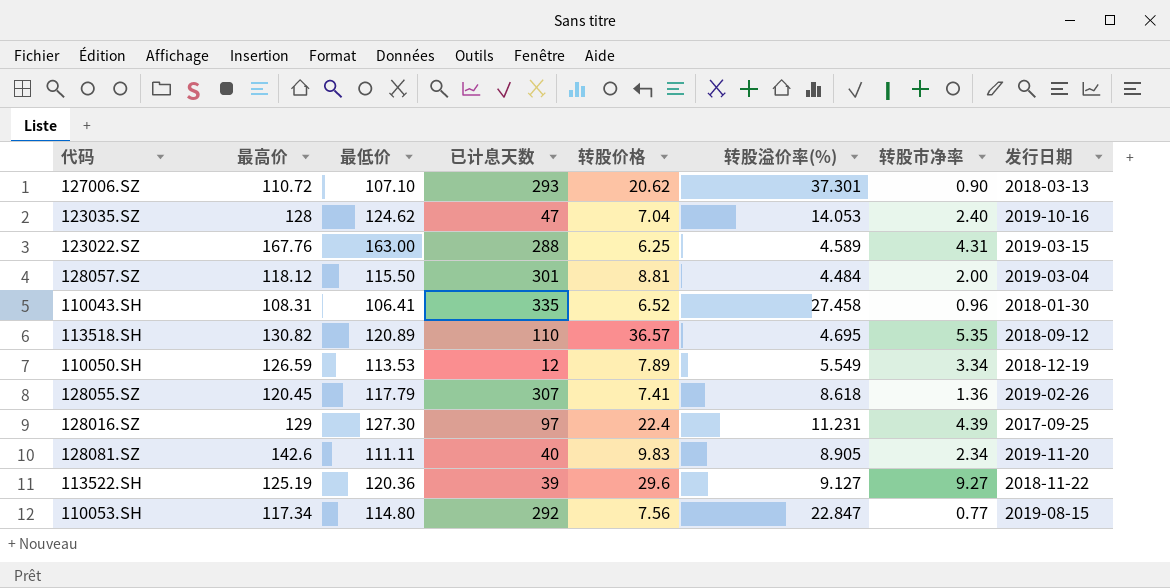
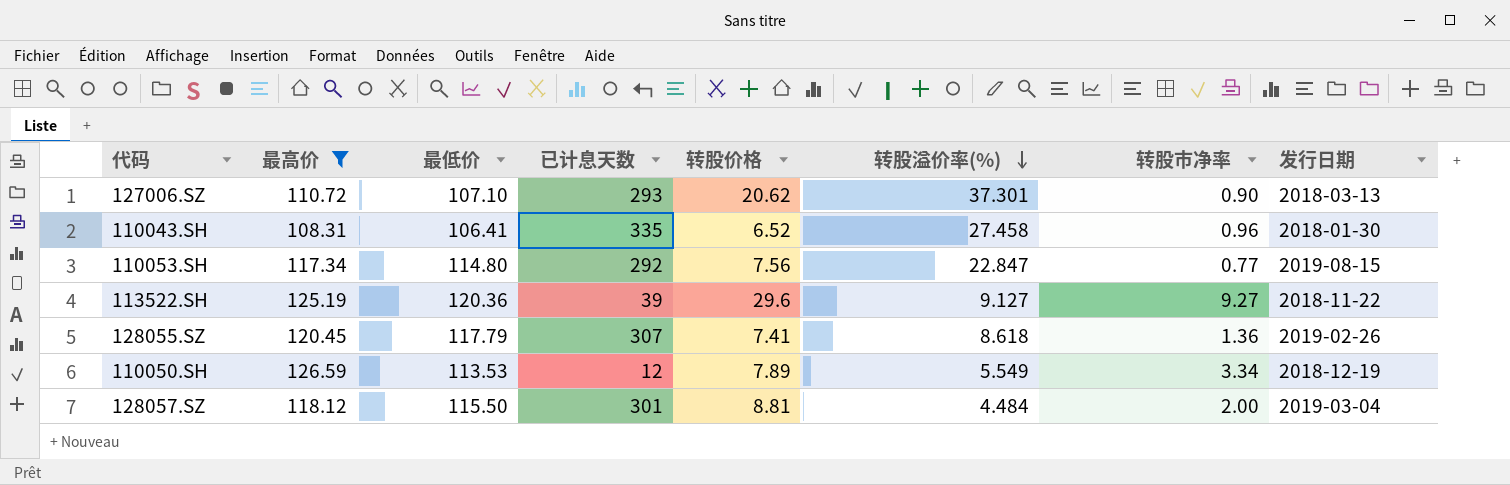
filter: none -> 最高价 <= 126.59
row order: none -> 转股溢价率(%) descending

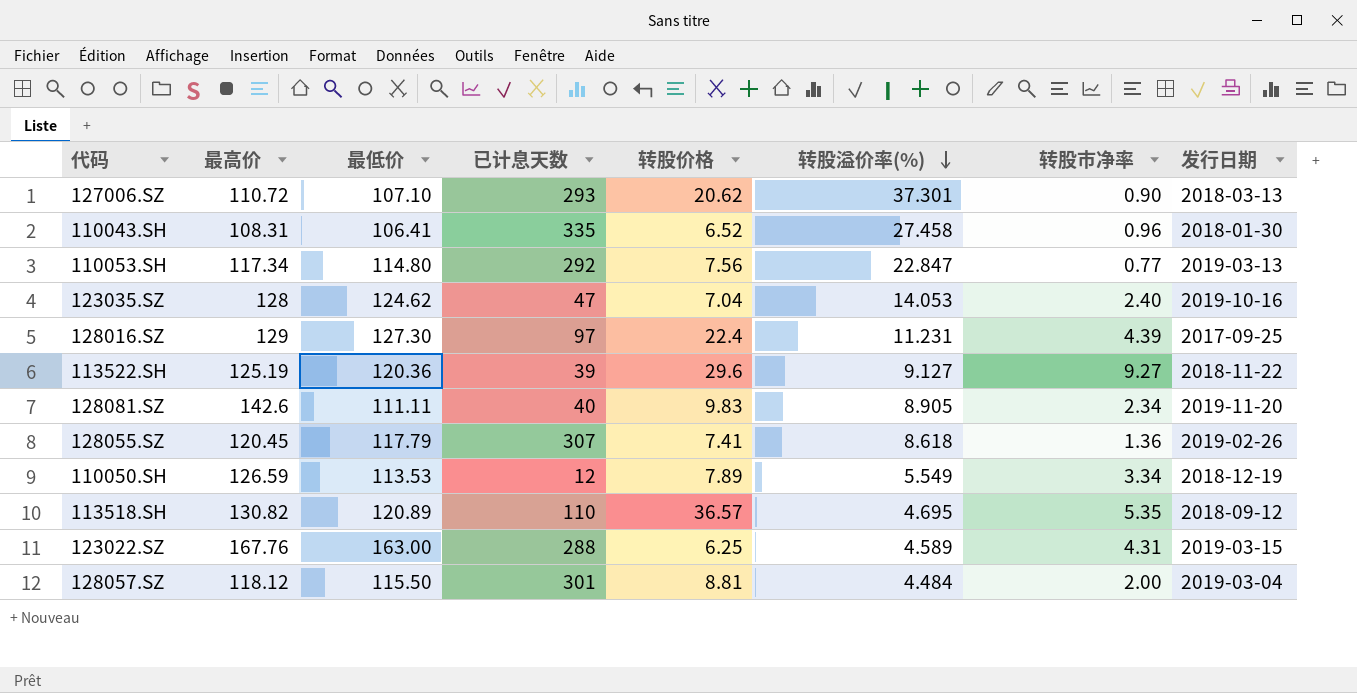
filter: 最高价 <= 126.59 -> none
110053.SH | 发行日期: 2019-08-15 -> 2019-03-13

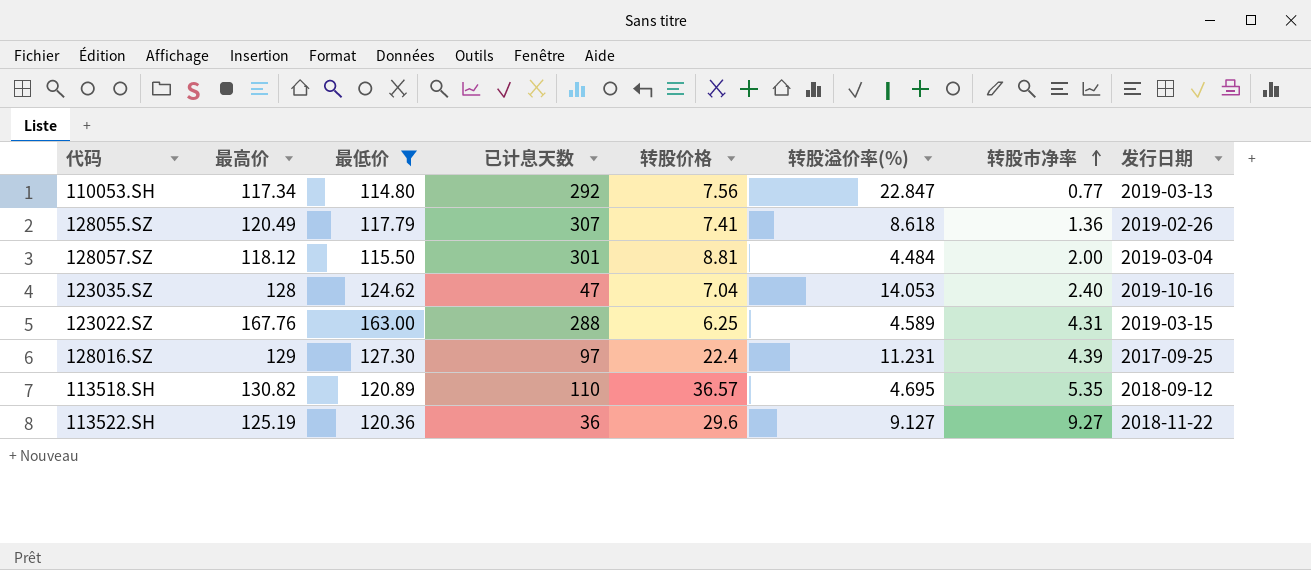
filter: none -> 最低价 >= 114.80
row order: 转股溢价率(%) descending -> 转股市净率 ascending
128055.SZ | 最高价: 120.45 -> 120.49
113522.SH | 已计息天数: 39 -> 36

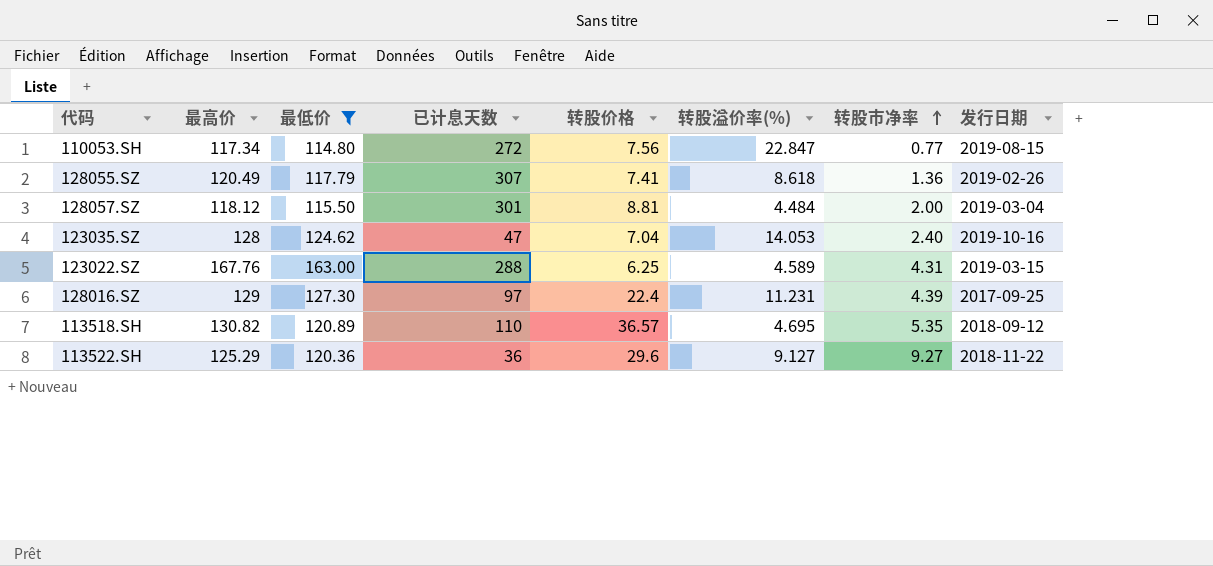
110053.SH | 已计息天数: 292 -> 272
110053.SH | 发行日期: 2019-03-13 -> 2019-08-15
113522.SH | 最高价: 125.19 -> 125.29

